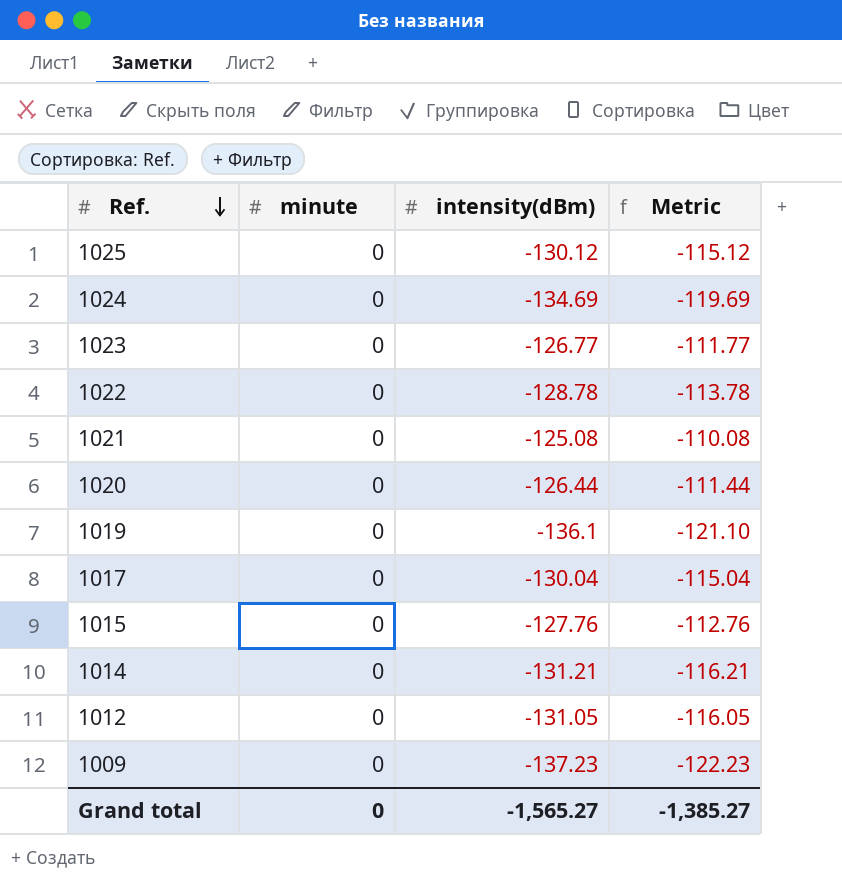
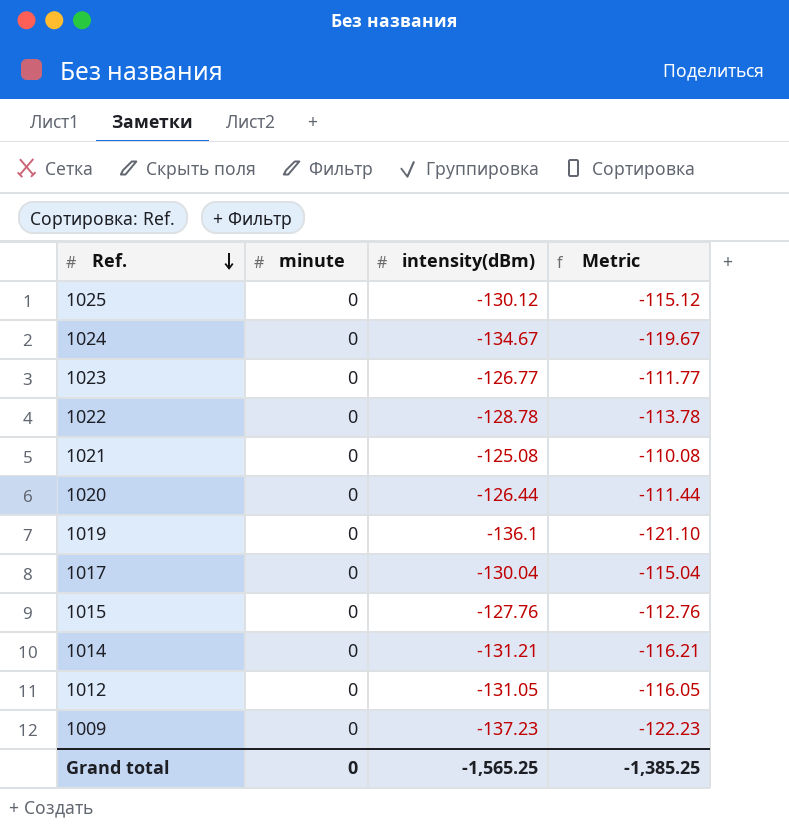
1024 | intensity(dBm): -134.69 -> -134.67
1024 | Metric: -119.69 -> -119.67
Grand total | intensity(dBm): -1,565.27 -> -1,565.25
Grand total | Metric: -1,385.27 -> -1,385.25

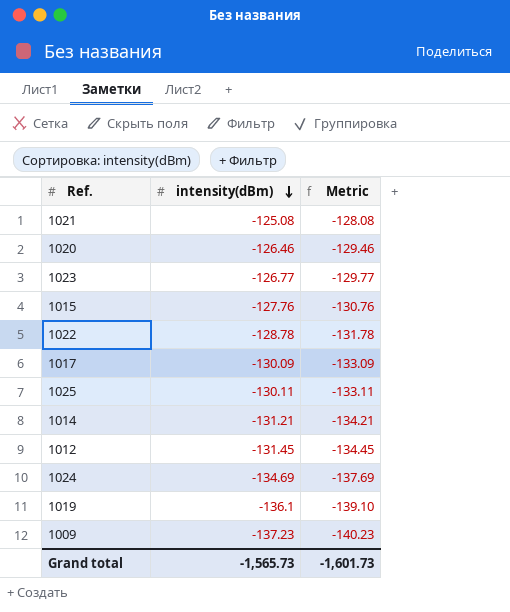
row order: Ref. descending -> intensity(dBm) descending
column minute | position: 2 -> none
column Metric | formula: [intensity(dBm)] + 15 -> [intensity(dBm)] - 3
1020 | intensity(dBm): -126.44 -> -126.46
1017 | intensity(dBm): -130.04 -> -130.09
1025 | intensity(dBm): -130.12 -> -130.11
1012 | intensity(dBm): -131.05 -> -131.45
1024 | intensity(dBm): -134.67 -> -134.69
Grand total | intensity(dBm): -1,565.25 -> -1,565.73
Grand total | Metric: -1,385.25 -> -1,601.73

